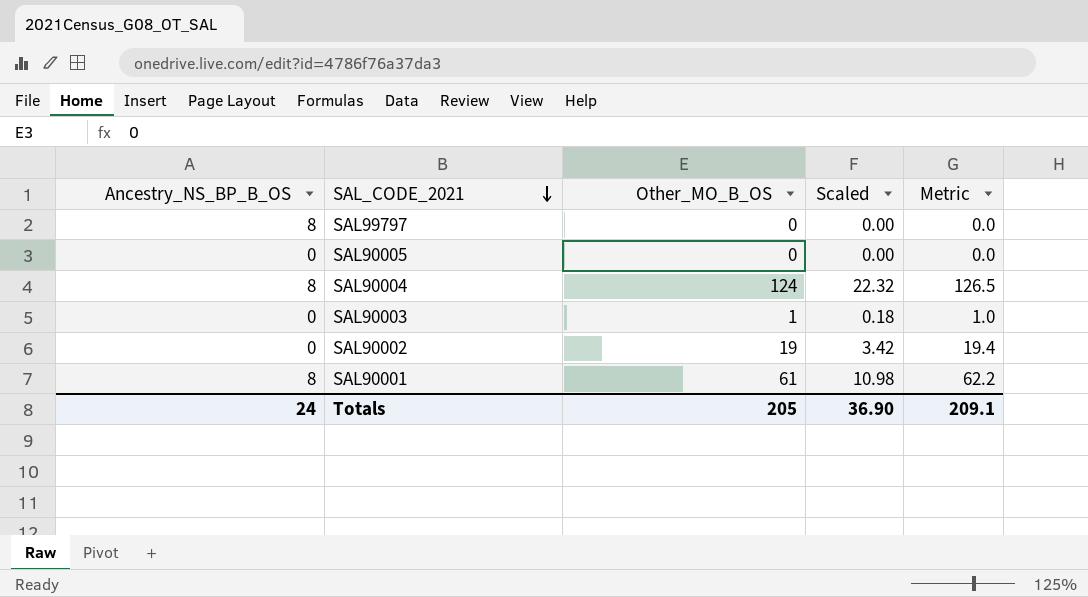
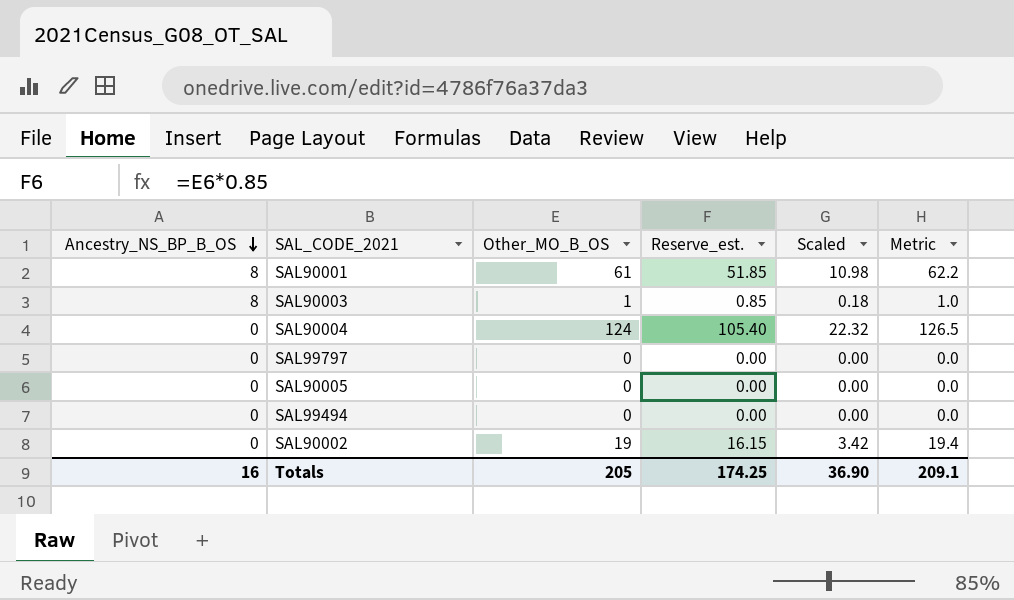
row order: SAL_CODE_2021 descending -> Ancestry_NS_BP_B_OS descending
column Reserve_est. | formula: none -> [Other_MO_B_OS] * 0.85
SAL90003 | Ancestry_NS_BP_B_OS: 0 -> 8
SAL90004 | Ancestry_NS_BP_B_OS: 8 -> 0
SAL99797 | Ancestry_NS_BP_B_OS: 8 -> 0
row SAL99494: none -> 0 | 0 | 0.00 | 0.00 | 0.0
Totals | Ancestry_NS_BP_B_OS: 24 -> 16

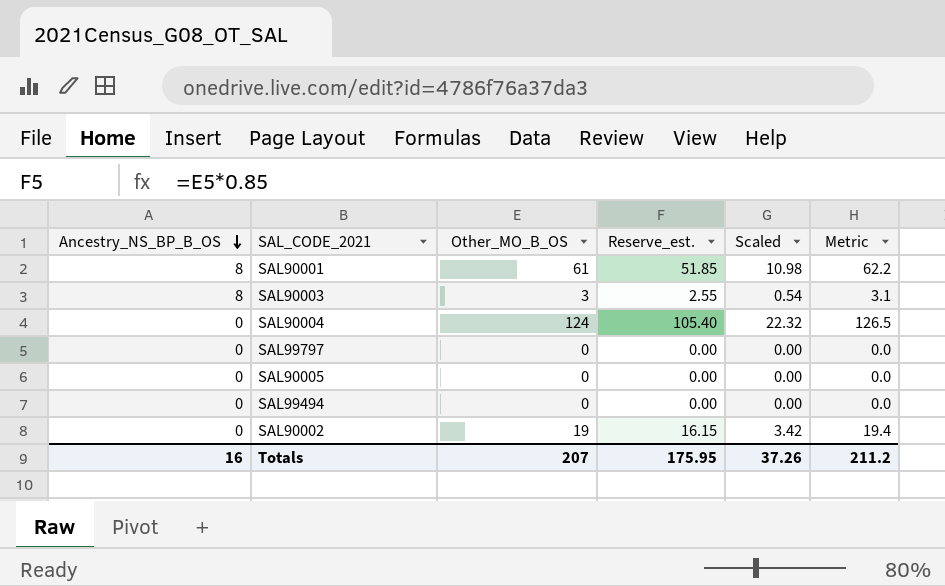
SAL90003 | Other_MO_B_OS: 1 -> 3
SAL90003 | Reserve_est.: 0.85 -> 2.55
SAL90003 | Scaled: 0.18 -> 0.54
SAL90003 | Metric: 1.0 -> 3.1
Totals | Other_MO_B_OS: 205 -> 207
Totals | Reserve_est.: 174.25 -> 175.95
Totals | Scaled: 36.90 -> 37.26
Totals | Metric: 209.1 -> 211.2

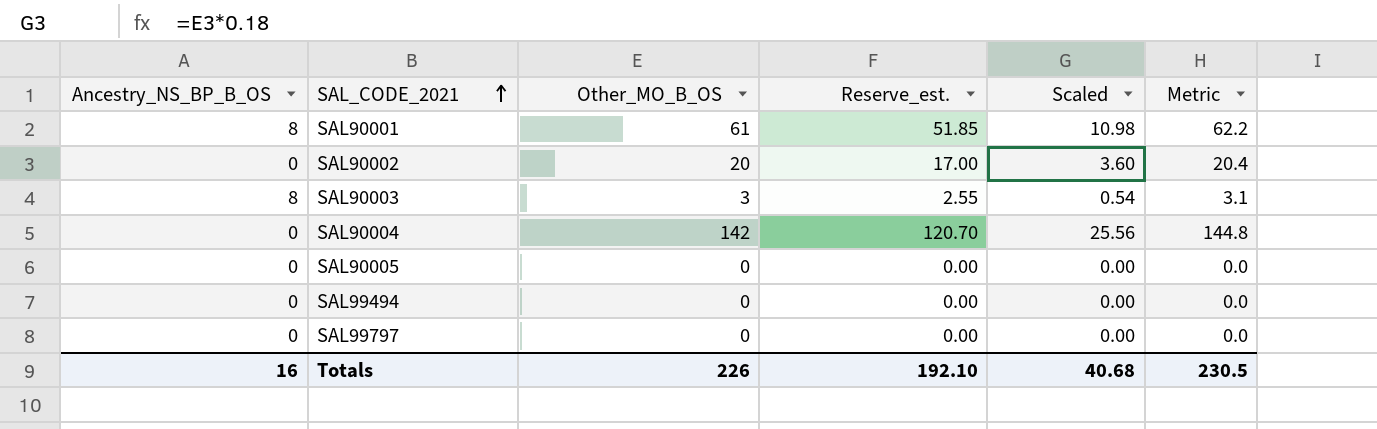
row order: Ancestry_NS_BP_B_OS descending -> SAL_CODE_2021 ascending
SAL90002 | Other_MO_B_OS: 19 -> 20
SAL90002 | Reserve_est.: 16.15 -> 17.00
SAL90002 | Scaled: 3.42 -> 3.60
SAL90002 | Metric: 19.4 -> 20.4
SAL90004 | Other_MO_B_OS: 124 -> 142
SAL90004 | Reserve_est.: 105.40 -> 120.70
SAL90004 | Scaled: 22.32 -> 25.56
SAL90004 | Metric: 126.5 -> 144.8
Totals | Other_MO_B_OS: 207 -> 226
Totals | Reserve_est.: 175.95 -> 192.10
Totals | Scaled: 37.26 -> 40.68
Totals | Metric: 211.2 -> 230.5

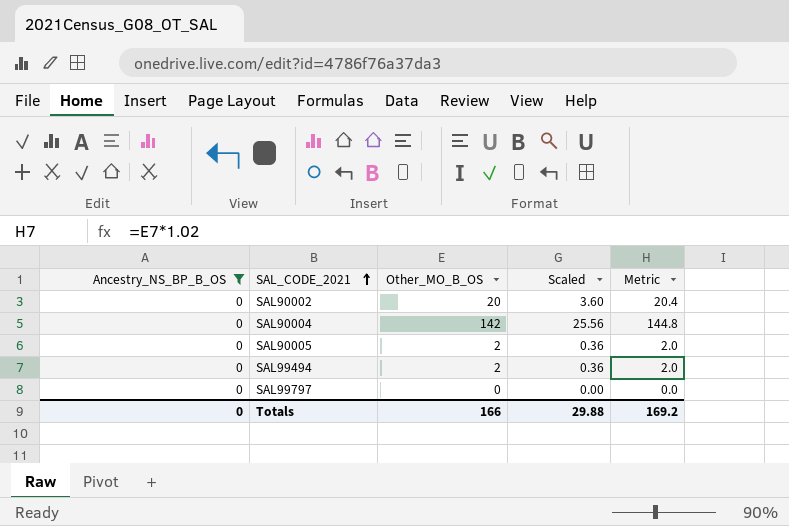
filter: none -> Ancestry_NS_BP_B_OS = 0
column Reserve_est. | formula: [Other_MO_B_OS] * 0.85 -> none
SAL90005 | Other_MO_B_OS: 0 -> 2
SAL90005 | Scaled: 0.00 -> 0.36
SAL90005 | Metric: 0.0 -> 2.0
SAL99494 | Other_MO_B_OS: 0 -> 2
SAL99494 | Scaled: 0.00 -> 0.36
SAL99494 | Metric: 0.0 -> 2.0
Totals | Ancestry_NS_BP_B_OS: 16 -> 0
Totals | Other_MO_B_OS: 226 -> 166
Totals | Scaled: 40.68 -> 29.88
Totals | Metric: 230.5 -> 169.2

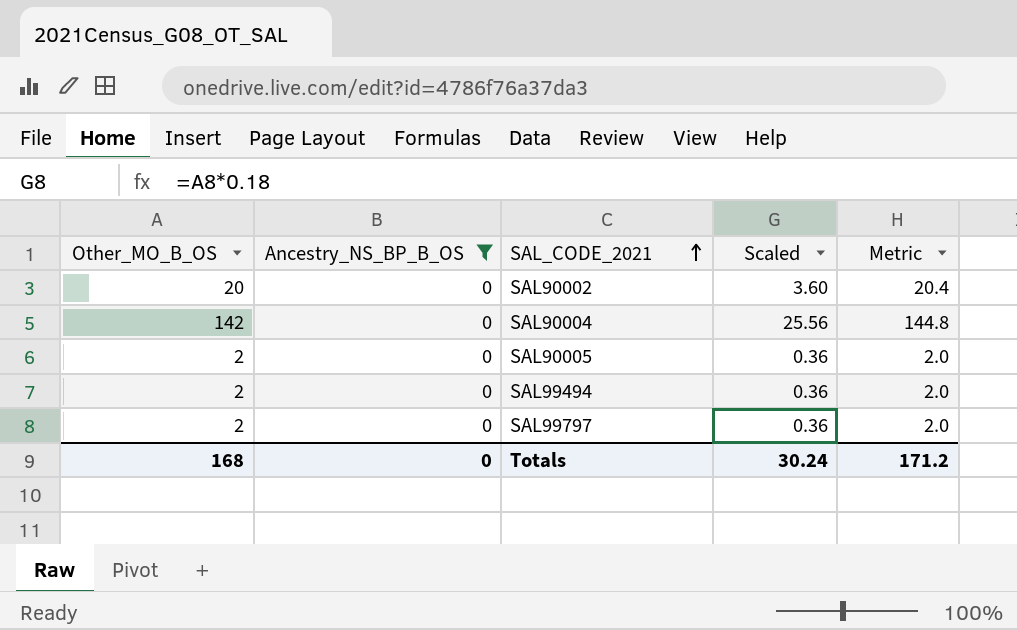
column Other_MO_B_OS | position: 3 -> 1
SAL99797 | Other_MO_B_OS: 0 -> 2
SAL99797 | Scaled: 0.00 -> 0.36
SAL99797 | Metric: 0.0 -> 2.0
Totals | Other_MO_B_OS: 166 -> 168
Totals | Scaled: 29.88 -> 30.24
Totals | Metric: 169.2 -> 171.2

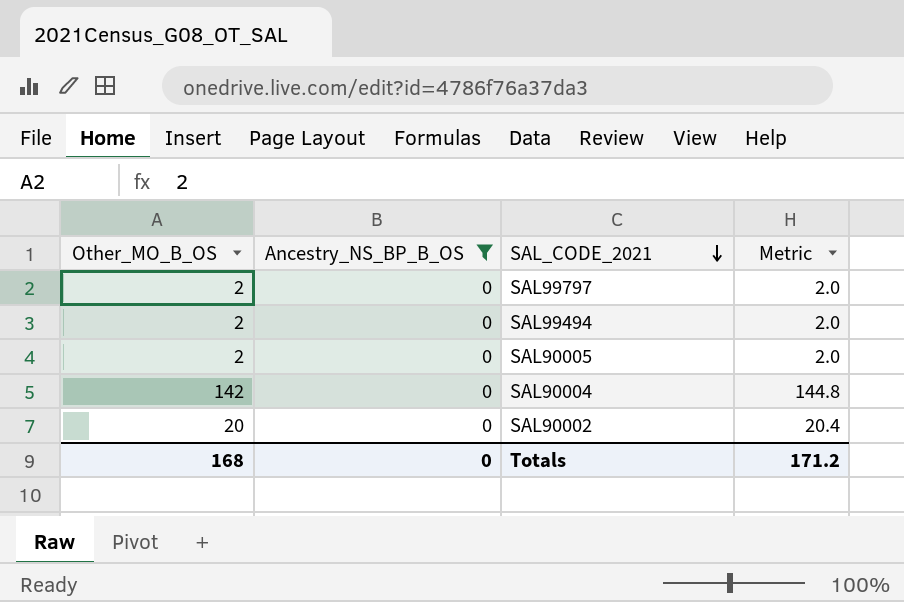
row order: SAL_CODE_2021 ascending -> SAL_CODE_2021 descending
column Scaled | formula: [Other_MO_B_OS] * 0.18 -> none

